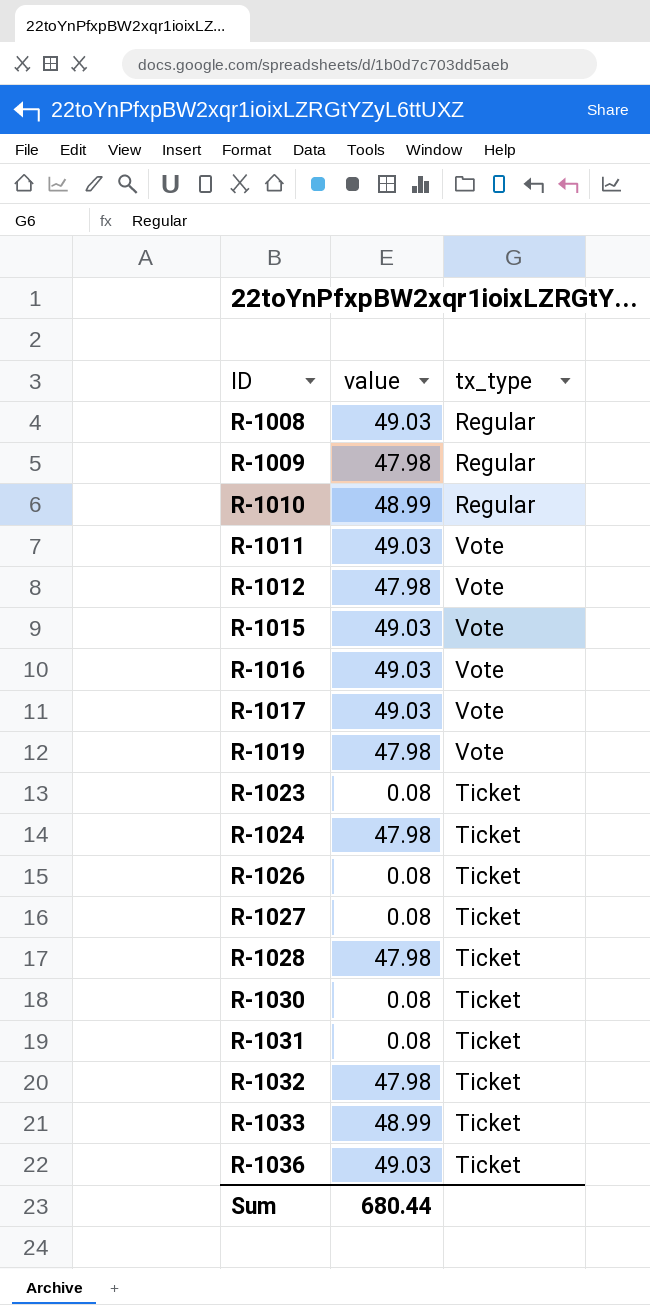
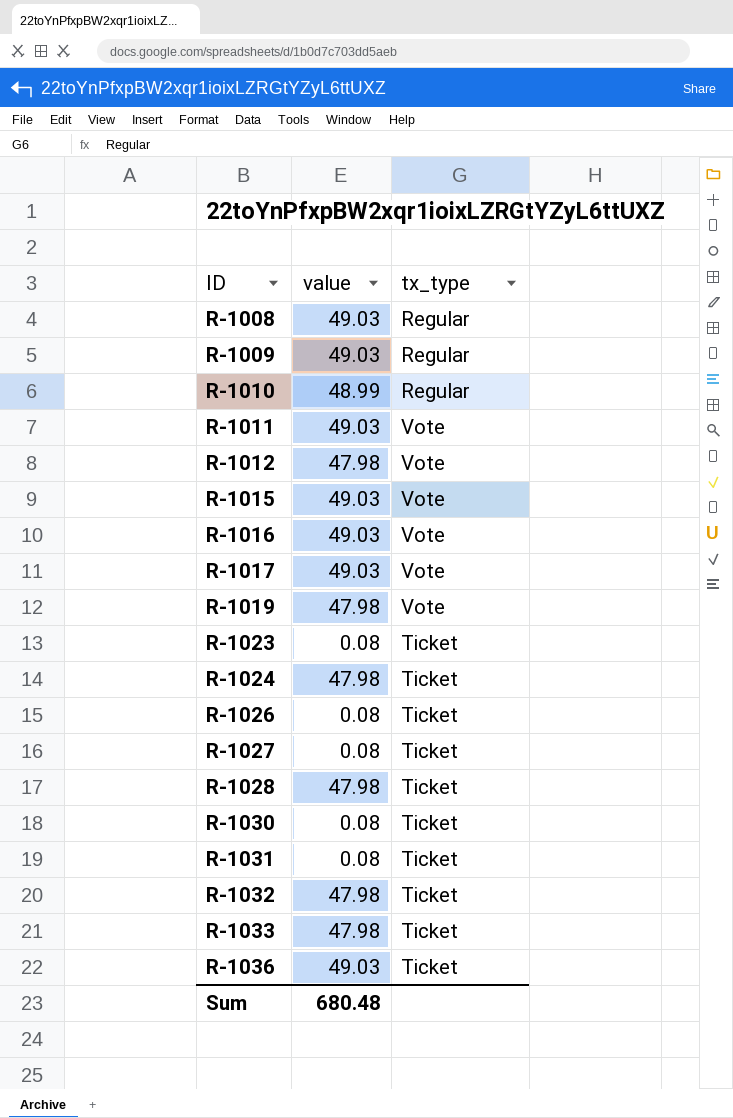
R-1009 | value: 47.98 -> 49.03
R-1033 | value: 48.99 -> 47.98
Sum | value: 680.44 -> 680.48

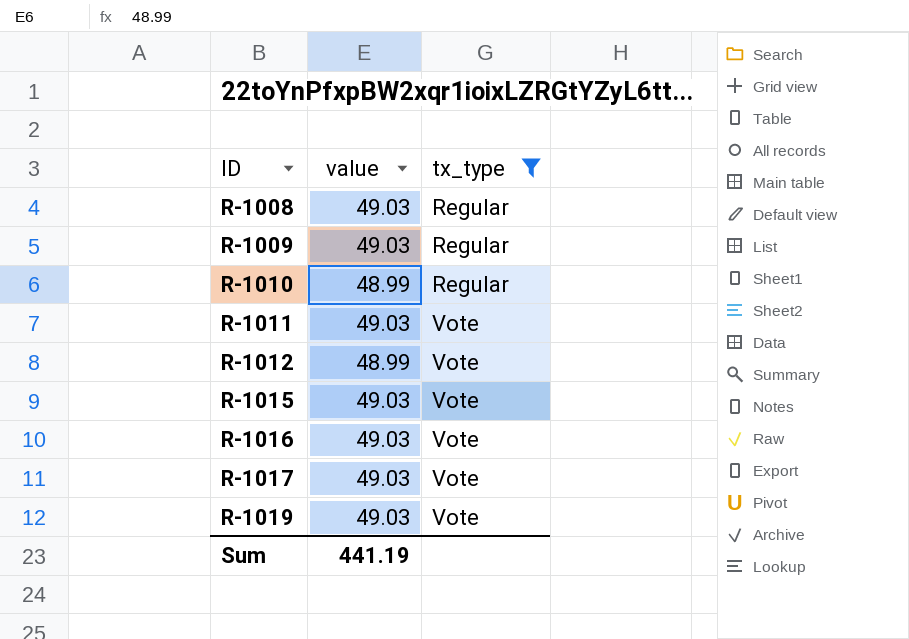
filter: none -> tx_type != Ticket
R-1012 | value: 47.98 -> 48.99
R-1019 | value: 47.98 -> 49.03
Sum | value: 680.48 -> 441.19

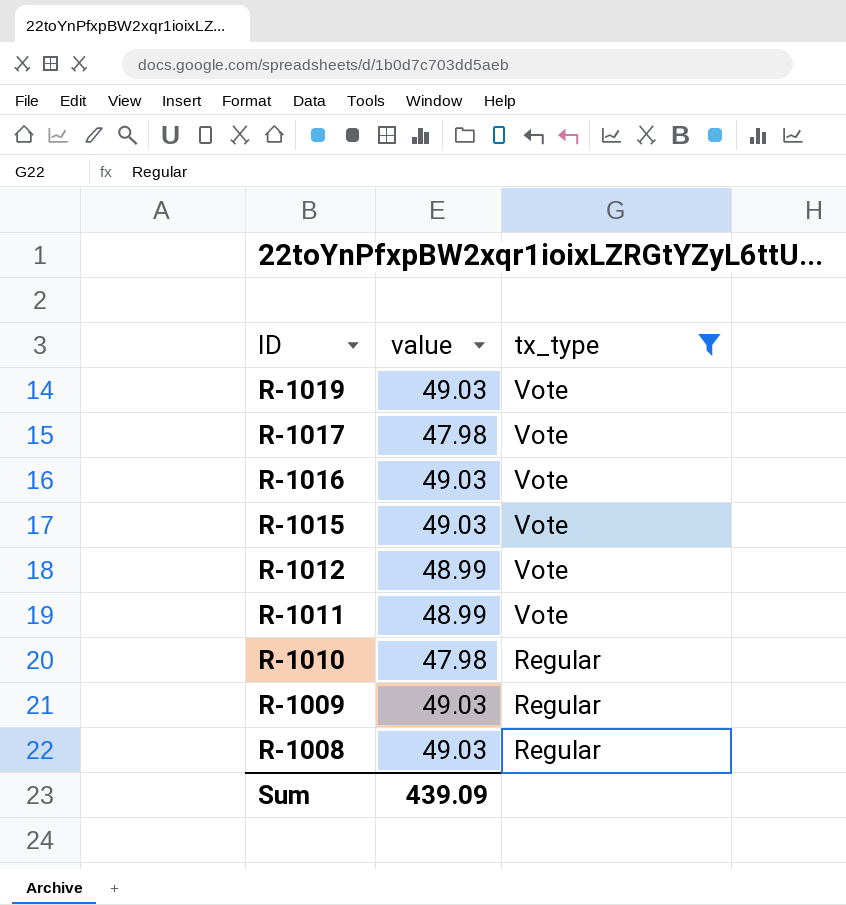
row order: ID ascending -> ID descending
R-1017 | value: 49.03 -> 47.98
R-1011 | value: 49.03 -> 48.99
R-1010 | value: 48.99 -> 47.98
Sum | value: 441.19 -> 439.09

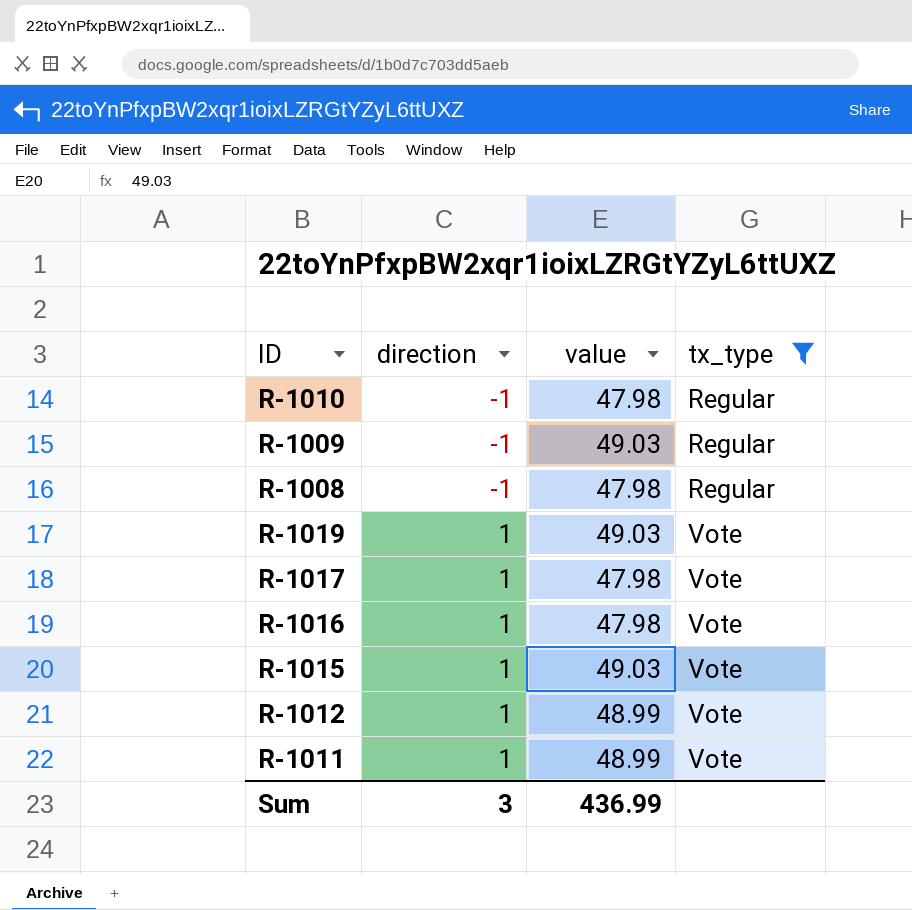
row order: ID descending -> direction ascending
column direction | position: none -> 2
R-1008 | value: 49.03 -> 47.98
R-1016 | value: 49.03 -> 47.98
Sum | value: 439.09 -> 436.99

